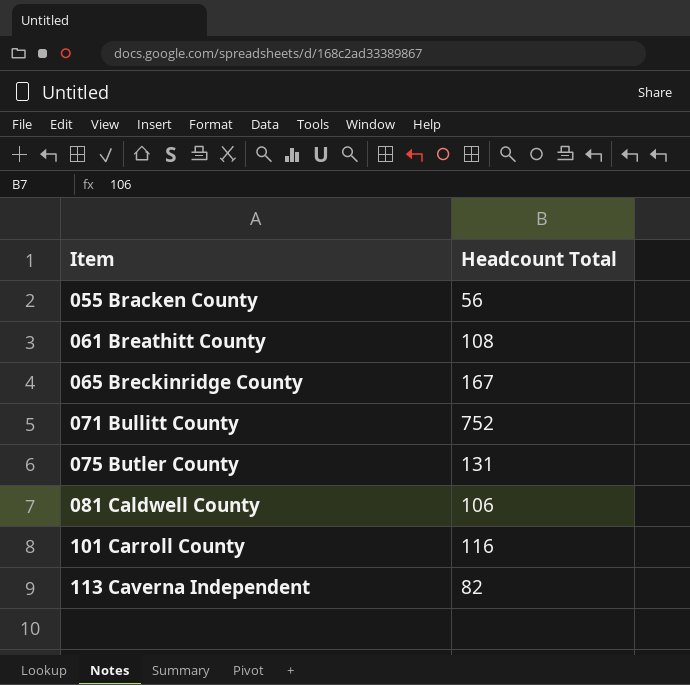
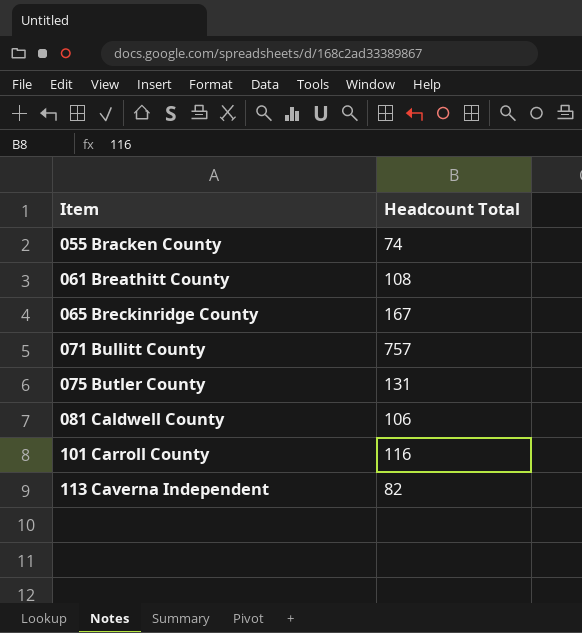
055 Bracken County | Headcount Total: 56 -> 74
071 Bullitt County | Headcount Total: 752 -> 757

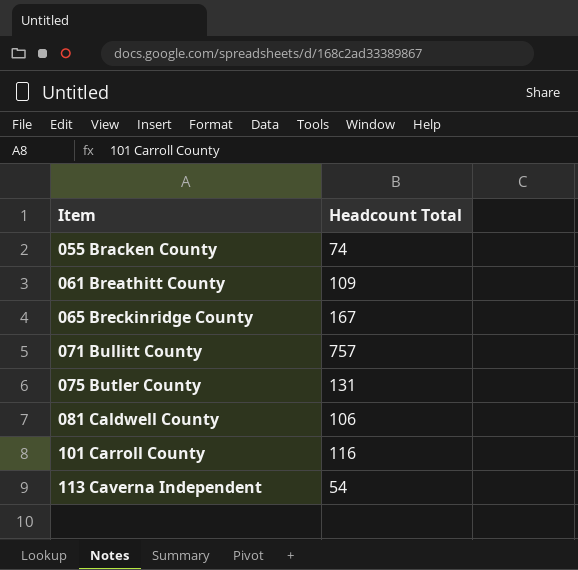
061 Breathitt County | Headcount Total: 108 -> 109
113 Caverna Independent | Headcount Total: 82 -> 54

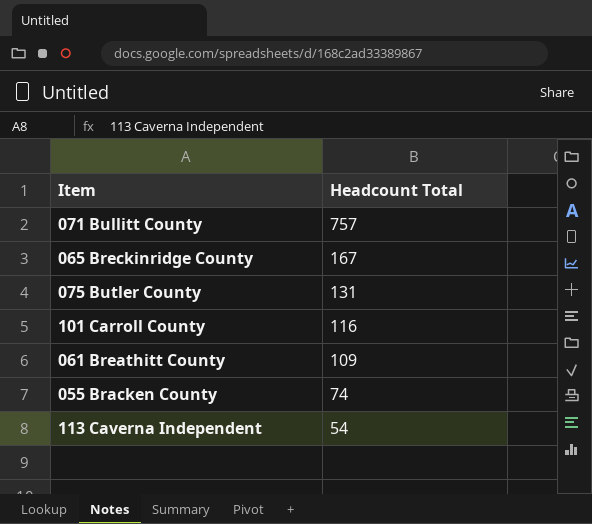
row order: Item ascending -> Headcount Total descending
row 081 Caldwell County: 106 -> none

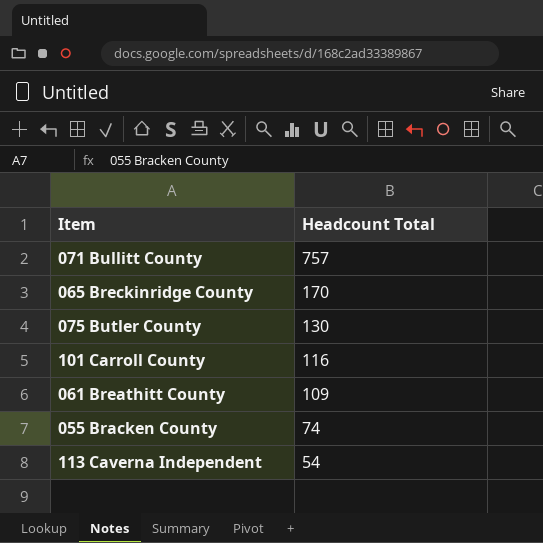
065 Breckinridge County | Headcount Total: 167 -> 170
075 Butler County | Headcount Total: 131 -> 130

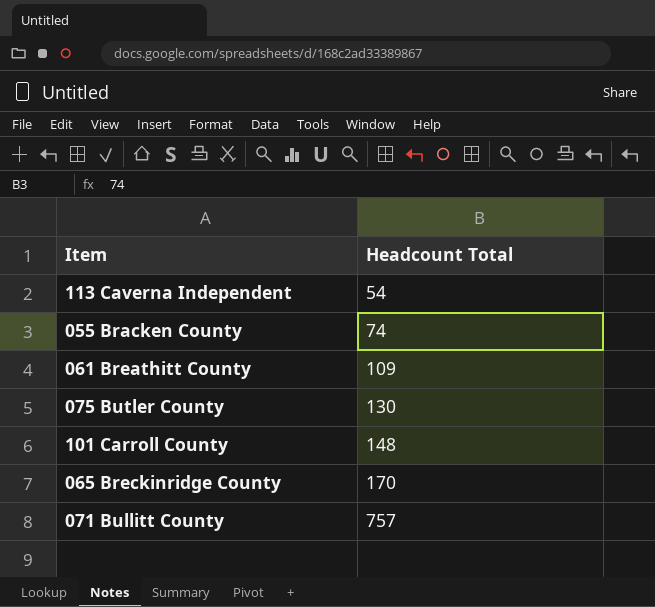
row order: Headcount Total descending -> Headcount Total ascending
101 Carroll County | Headcount Total: 116 -> 148

